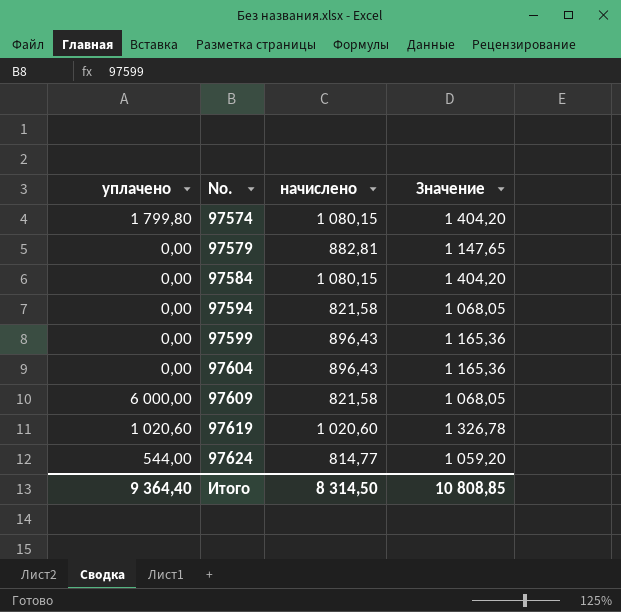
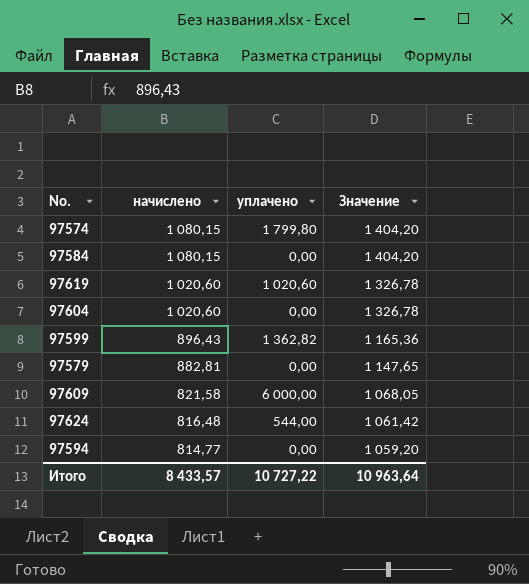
row order: No. ascending -> начислено descending
column уплачено | position: 1 -> 3
97604 | начислено: 896,43 -> 1 020,60
97604 | Значение: 1 165,36 -> 1 326,78
97599 | уплачено: 0,00 -> 1 362,82
97624 | начислено: 814,77 -> 816,48
97624 | Значение: 1 059,20 -> 1 061,42
97594 | начислено: 821,58 -> 814,77
97594 | Значение: 1 068,05 -> 1 059,20
Итого | начислено: 8 314,50 -> 8 433,57
Итого | уплачено: 9 364,40 -> 10 727,22
Итого | Значение: 10 808,85 -> 10 963,64

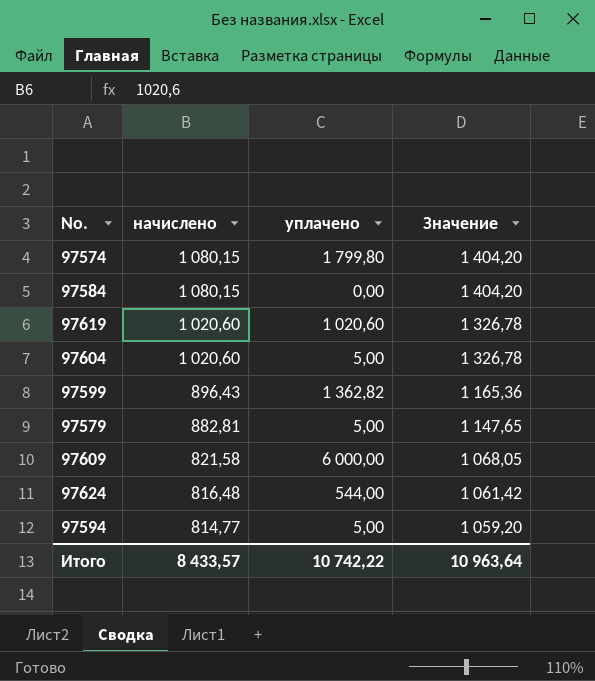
97604 | уплачено: 0,00 -> 5,00
97579 | уплачено: 0,00 -> 5,00
97594 | уплачено: 0,00 -> 5,00
Итого | уплачено: 10 727,22 -> 10 742,22

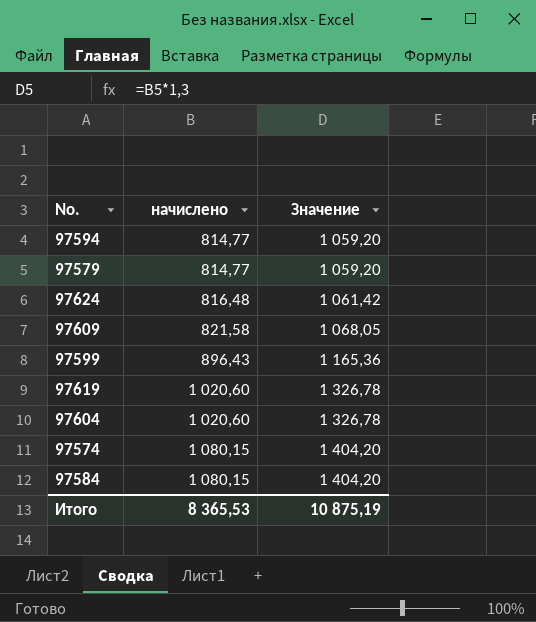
row order: начислено descending -> начислено ascending
column уплачено | position: 3 -> none
97579 | начислено: 882,81 -> 814,77
97579 | Значение: 1 147,65 -> 1 059,20
Итого | начислено: 8 433,57 -> 8 365,53
Итого | Значение: 10 963,64 -> 10 875,19

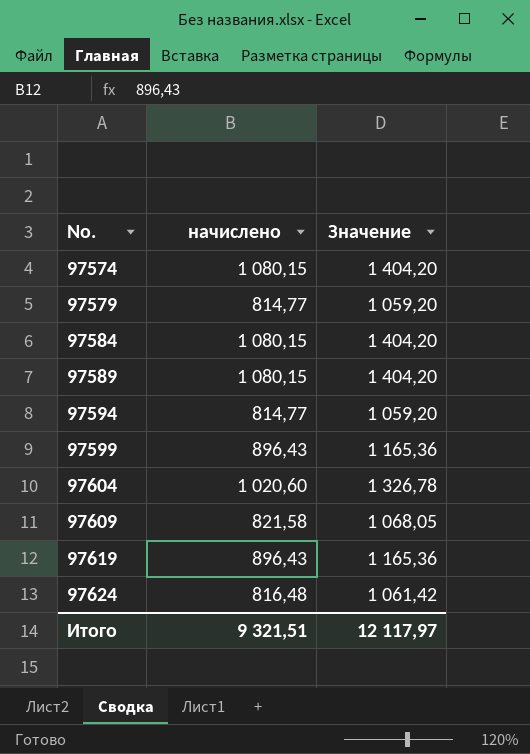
row order: начислено ascending -> No. ascending
row 97589: none -> 1 080,15 | 1 404,20
97619 | начислено: 1 020,60 -> 896,43
97619 | Значение: 1 326,78 -> 1 165,36
Итого | начислено: 8 365,53 -> 9 321,51
Итого | Значение: 10 875,19 -> 12 117,97

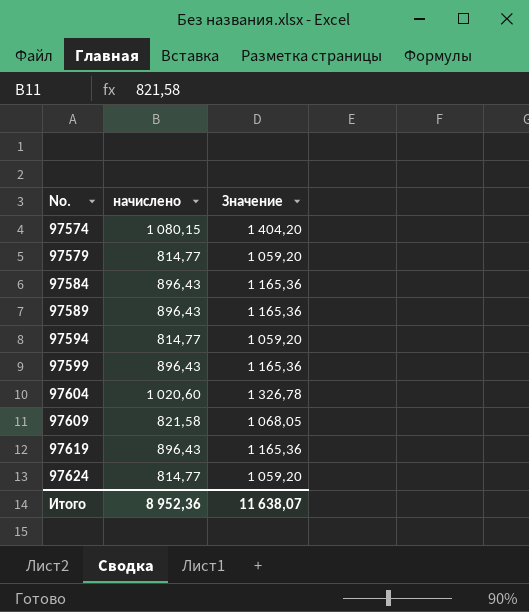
97584 | начислено: 1 080,15 -> 896,43
97584 | Значение: 1 404,20 -> 1 165,36
97589 | начислено: 1 080,15 -> 896,43
97589 | Значение: 1 404,20 -> 1 165,36
97624 | начислено: 816,48 -> 814,77
97624 | Значение: 1 061,42 -> 1 059,20
Итого | начислено: 9 321,51 -> 8 952,36
Итого | Значение: 12 117,97 -> 11 638,07

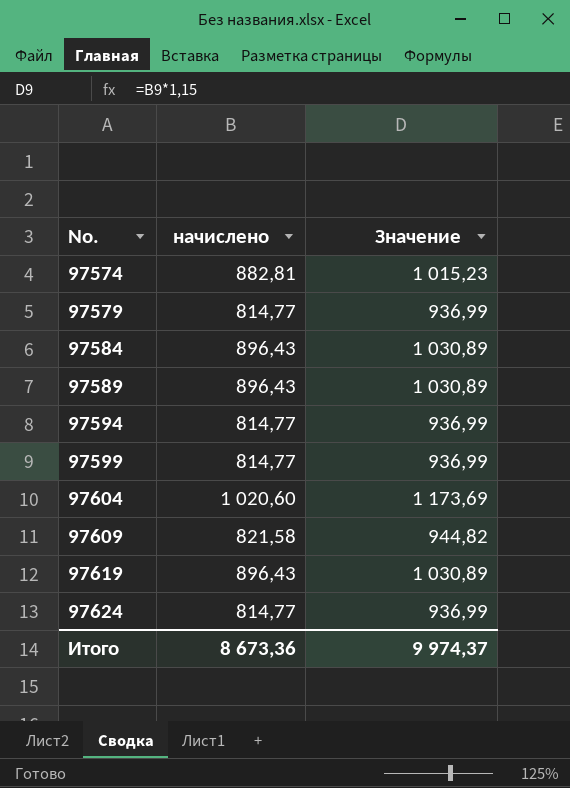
column Значение | formula: [начислено] * 1,3 -> [начислено] * 1,15
97574 | начислено: 1 080,15 -> 882,81
97599 | начислено: 896,43 -> 814,77
Итого | начислено: 8 952,36 -> 8 673,36
Итого | Значение: 11 638,07 -> 9 974,37

